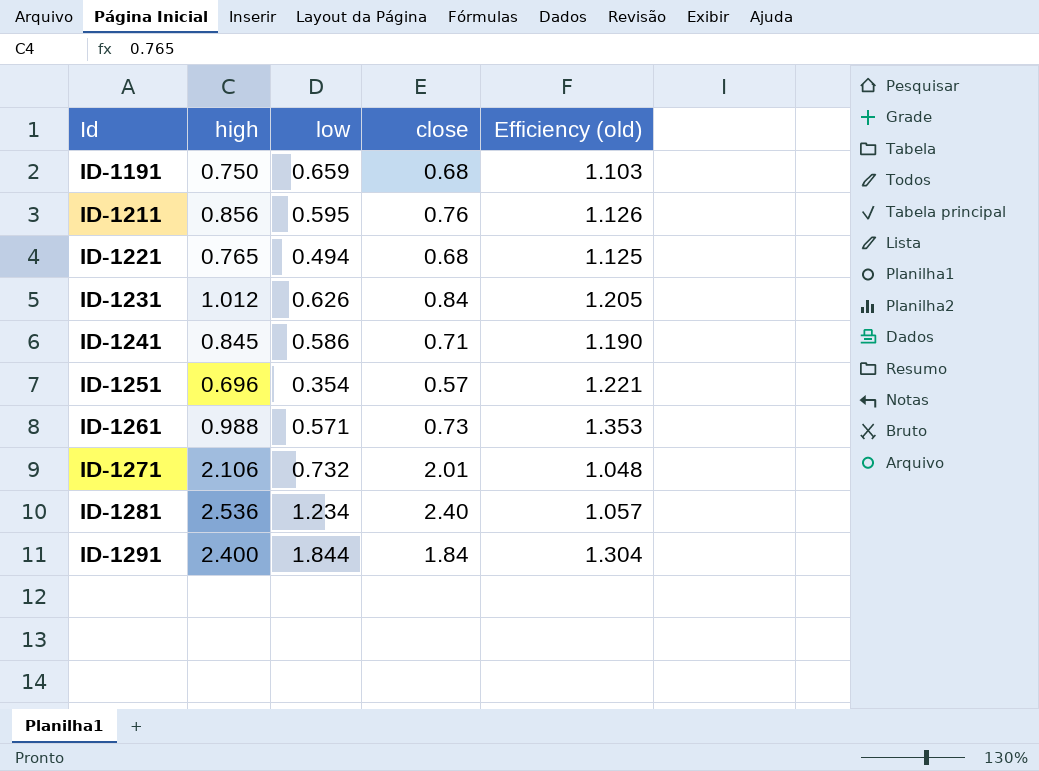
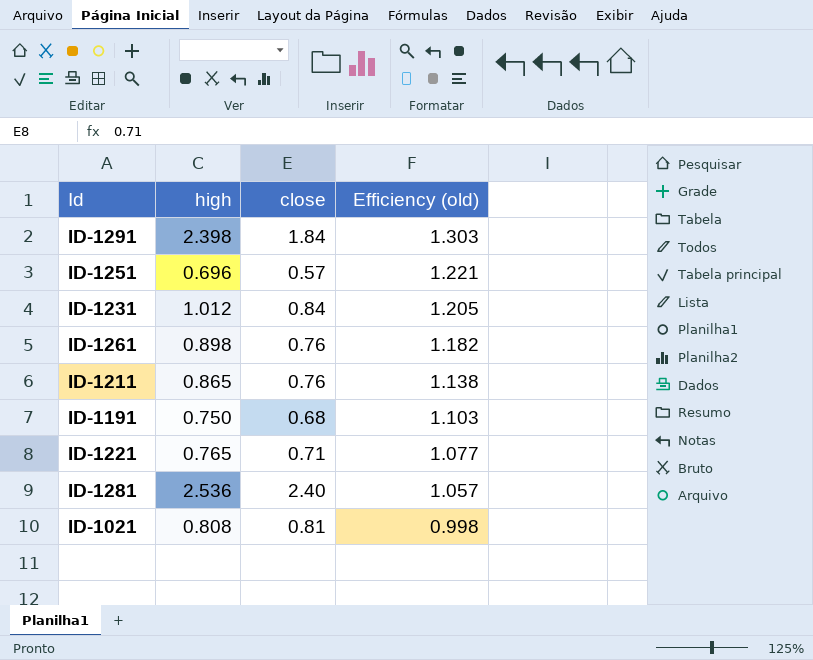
row order: Id ascending -> Efficiency (old) descending
column low | position: 3 -> none
row ID-1241: 0.845 | 0.586 | 0.71 | 1.190 -> none
row ID-1271: 2.106 | 0.732 | 2.01 | 1.048 -> none
ID-1291 | high: 2.400 -> 2.398
ID-1291 | Efficiency (old): 1.304 -> 1.303
ID-1261 | high: 0.988 -> 0.898
ID-1261 | close: 0.73 -> 0.76
ID-1261 | Efficiency (old): 1.353 -> 1.182
ID-1211 | high: 0.856 -> 0.865
ID-1211 | Efficiency (old): 1.126 -> 1.138
ID-1221 | close: 0.68 -> 0.71
ID-1221 | Efficiency (old): 1.125 -> 1.077
row ID-1021: none -> 0.808 | 0.81 | 0.998

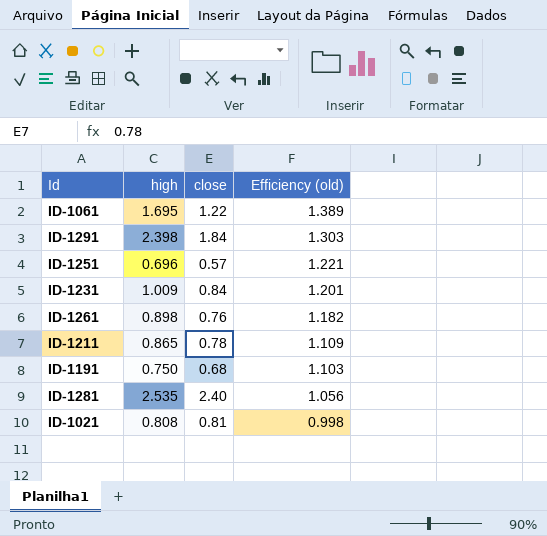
row ID-1221: 0.765 | 0.71 | 1.077 -> none
row ID-1061: none -> 1.695 | 1.22 | 1.389
ID-1231 | high: 1.012 -> 1.009
ID-1231 | Efficiency (old): 1.205 -> 1.201
ID-1211 | close: 0.76 -> 0.78
ID-1211 | Efficiency (old): 1.138 -> 1.109
ID-1281 | high: 2.536 -> 2.535
ID-1281 | Efficiency (old): 1.057 -> 1.056

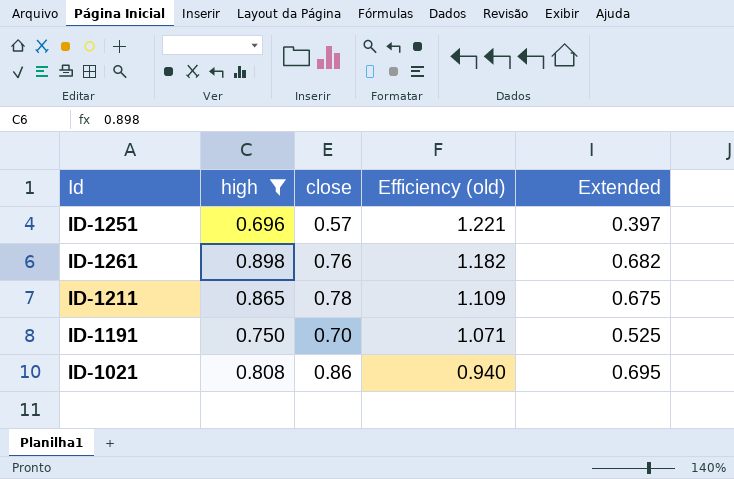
filter: none -> high <= 0.898
column Extended | formula: none -> [high] * [close]
ID-1191 | close: 0.68 -> 0.70
ID-1191 | Efficiency (old): 1.103 -> 1.071
ID-1021 | close: 0.81 -> 0.86
ID-1021 | Efficiency (old): 0.998 -> 0.940

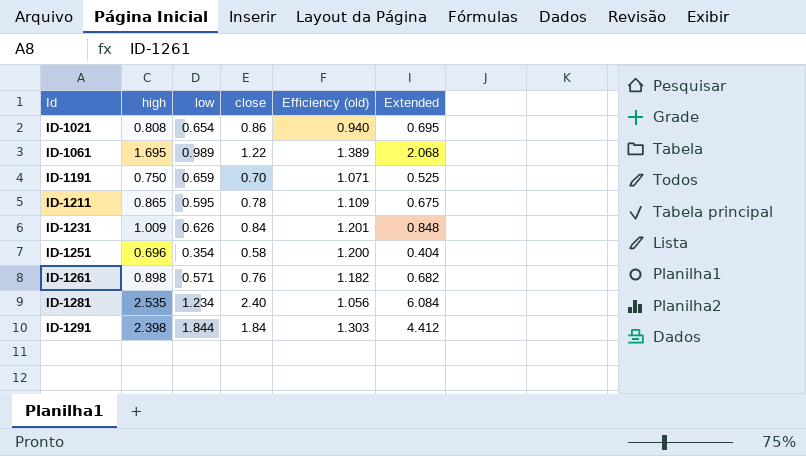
filter: high <= 0.898 -> none
row order: Efficiency (old) descending -> Id ascending
column low | position: none -> 3
ID-1251 | close: 0.57 -> 0.58
ID-1251 | Efficiency (old): 1.221 -> 1.200
ID-1251 | Extended: 0.397 -> 0.404

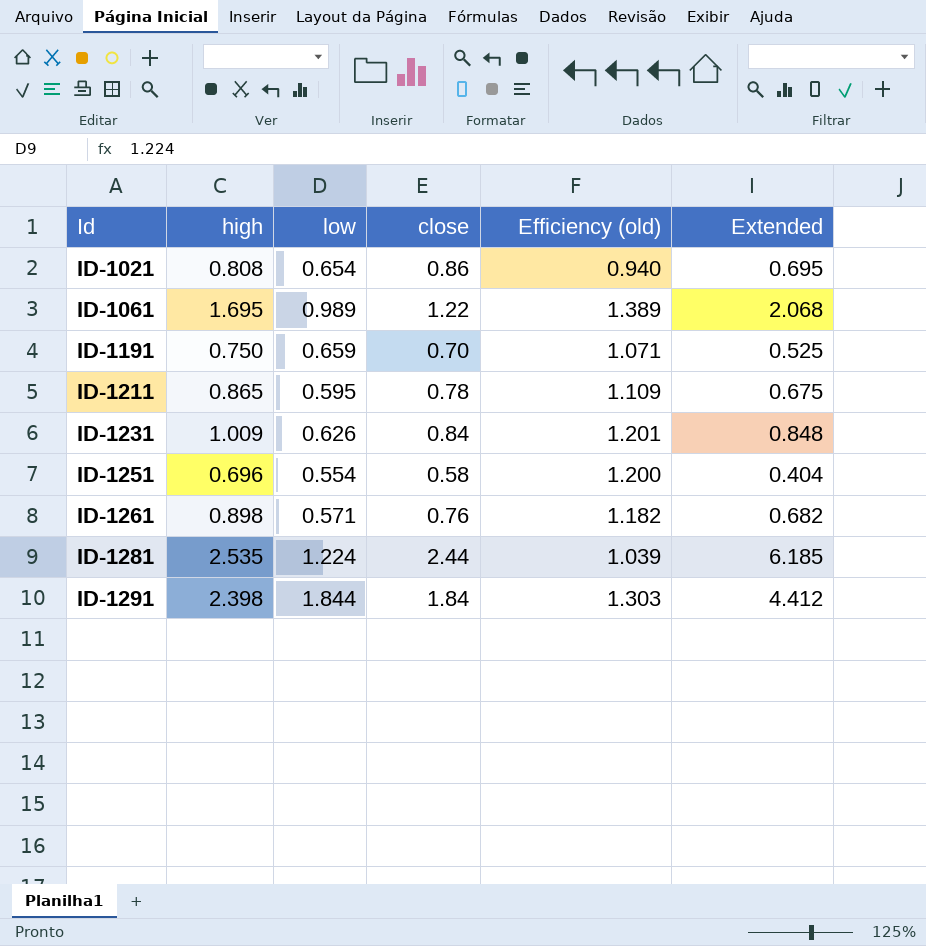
ID-1251 | low: 0.354 -> 0.554
ID-1281 | low: 1.234 -> 1.224
ID-1281 | close: 2.40 -> 2.44
ID-1281 | Efficiency (old): 1.056 -> 1.039
ID-1281 | Extended: 6.084 -> 6.185

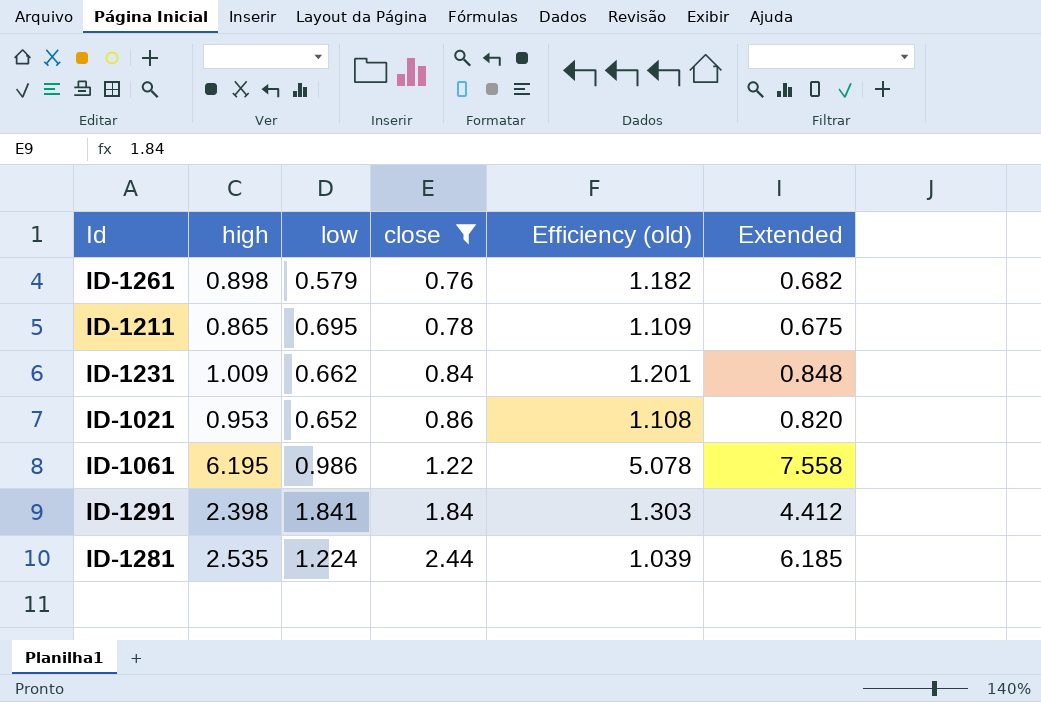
filter: none -> close >= 0.76
row order: Id ascending -> close ascending
ID-1261 | low: 0.571 -> 0.579
ID-1211 | low: 0.595 -> 0.695
ID-1231 | low: 0.626 -> 0.662
ID-1021 | high: 0.808 -> 0.953
ID-1021 | low: 0.654 -> 0.652
ID-1021 | Efficiency (old): 0.940 -> 1.108
ID-1021 | Extended: 0.695 -> 0.820
ID-1061 | high: 1.695 -> 6.195
ID-1061 | low: 0.989 -> 0.986
ID-1061 | Efficiency (old): 1.389 -> 5.078
ID-1061 | Extended: 2.068 -> 7.558
ID-1291 | low: 1.844 -> 1.841

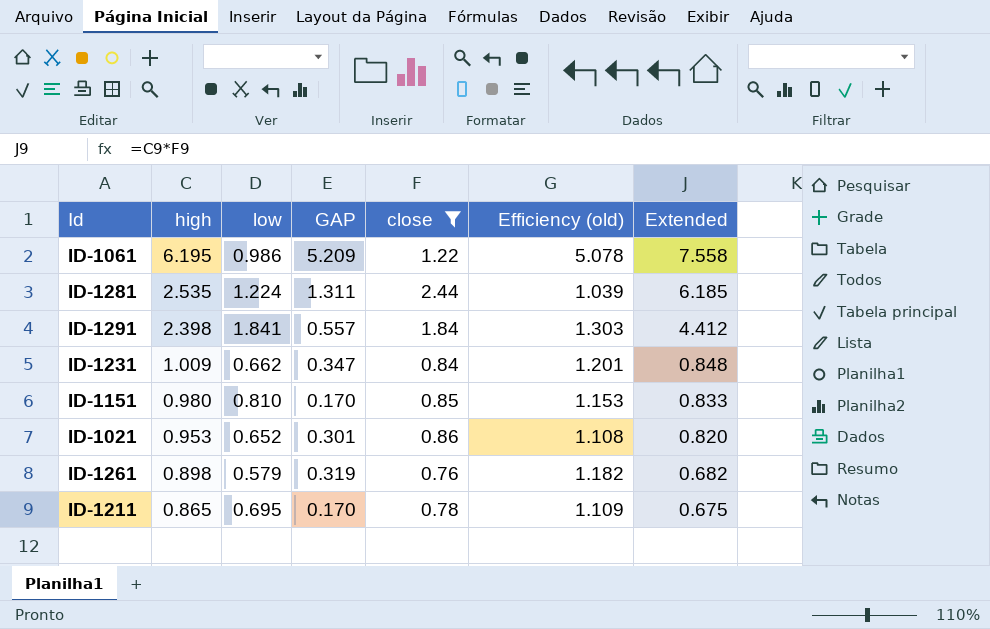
row order: close ascending -> high descending
column GAP | formula: none -> [high] - [low]
row ID-1151: none -> 0.980 | 0.810 | 0.170 | 0.85 | 1.153 | 0.833

